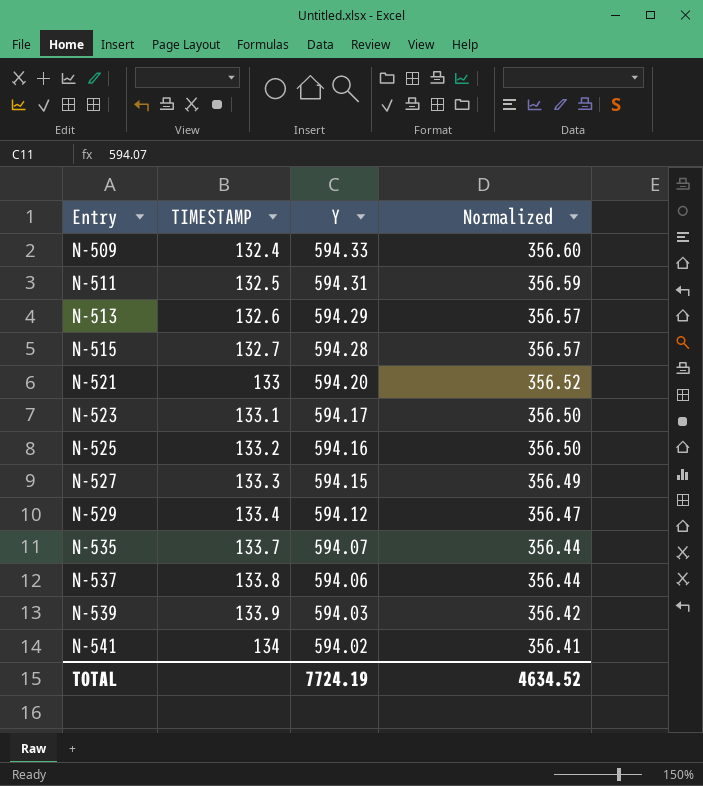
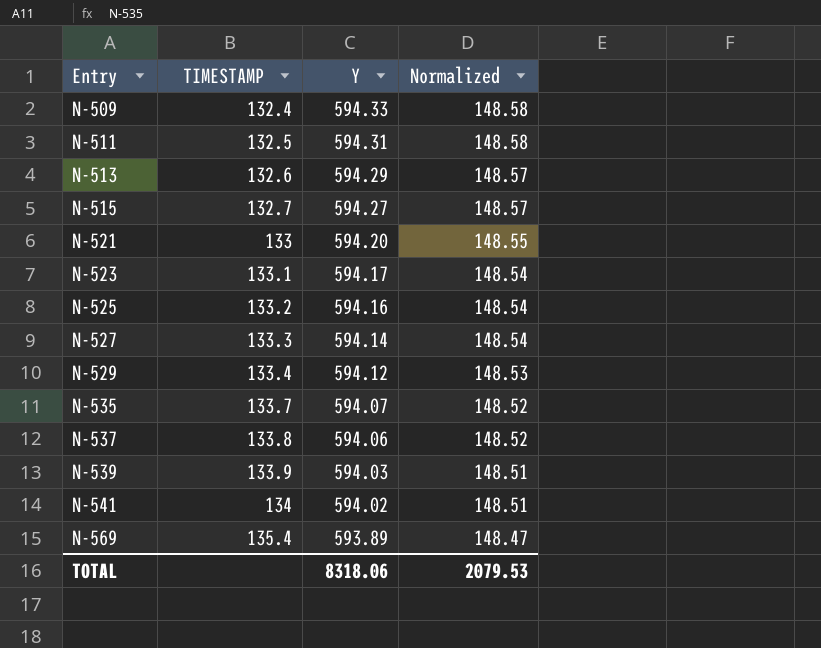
column Normalized | formula: [Y] * 0.6 -> [Y] * 0.25
N-515 | Y: 594.28 -> 594.27
N-527 | Y: 594.15 -> 594.14
row N-569: none -> 135.4 | 593.89 | 148.47
TOTAL | Y: 7724.19 -> 8318.06
TOTAL | Normalized: 4634.52 -> 2079.53

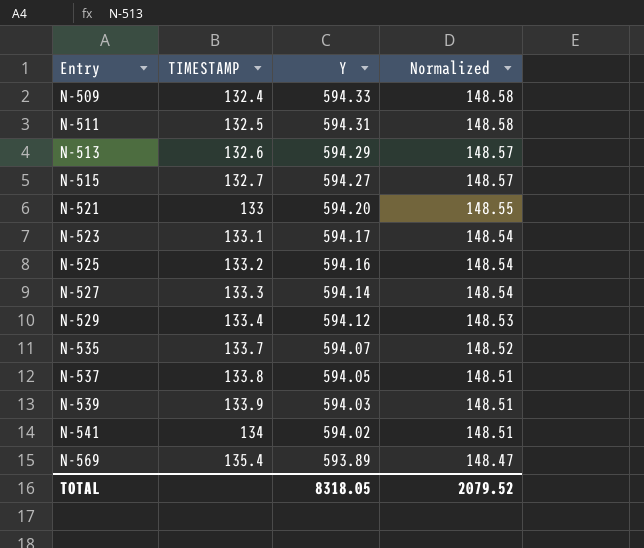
N-537 | Y: 594.06 -> 594.05
N-537 | Normalized: 148.52 -> 148.51
TOTAL | Y: 8318.06 -> 8318.05
TOTAL | Normalized: 2079.53 -> 2079.52

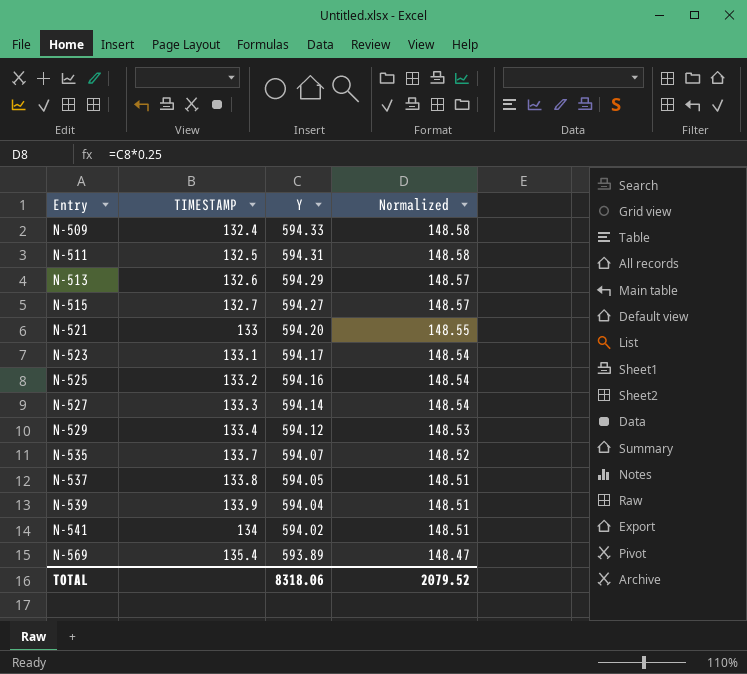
N-539 | Y: 594.03 -> 594.04
TOTAL | Y: 8318.05 -> 8318.06

